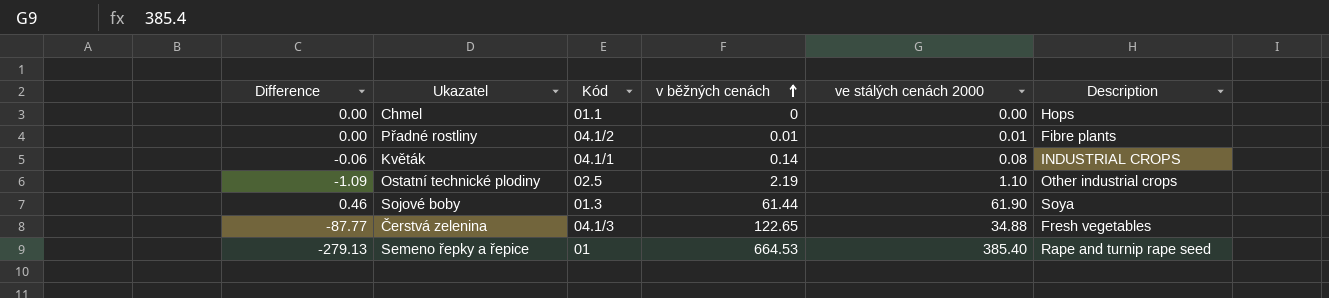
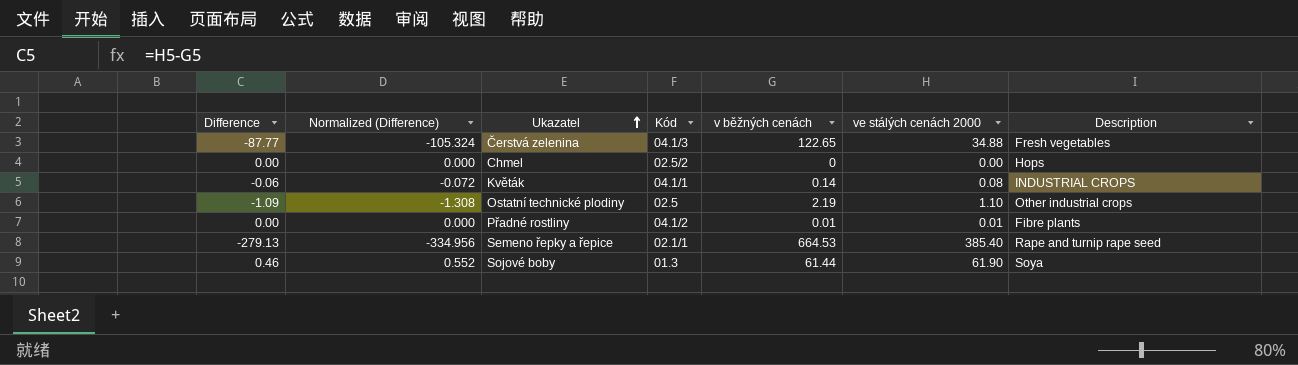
row order: v běžných cenách ascending -> Ukazatel ascending
column Normalized (Difference) | formula: none -> [Difference] * 1.2
Chmel | Kód: 01.1 -> 02.5/2
Semeno řepky a řepice | Kód: 01 -> 02.1/1

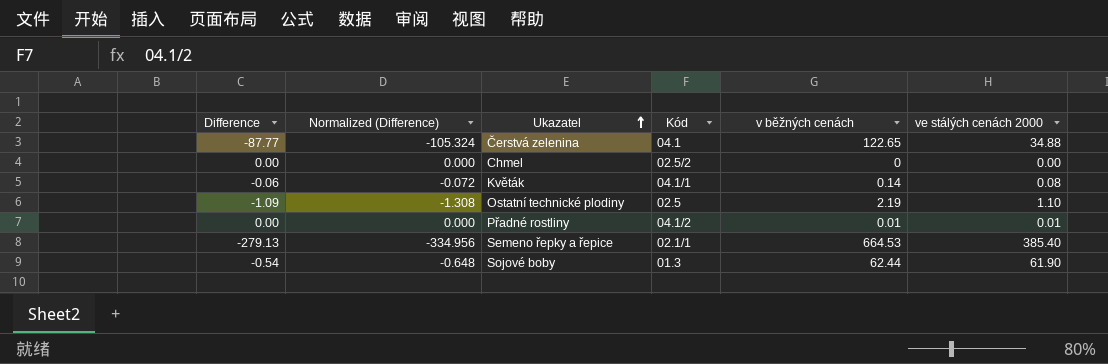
column Description | position: 7 -> none
Čerstvá zelenina | Kód: 04.1/3 -> 04.1
Sojové boby | Difference: 0.46 -> -0.54
Sojové boby | Normalized (Difference): 0.552 -> -0.648
Sojové boby | v běžných cenách: 61.44 -> 62.44

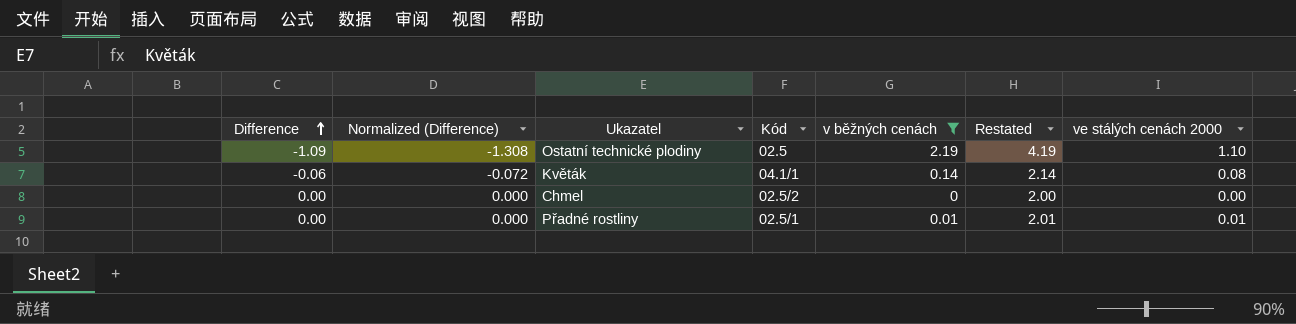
filter: none -> v běžných cenách <= 2.19
row order: Ukazatel ascending -> Difference ascending
column Restated | formula: none -> [v běžných cenách] + 2
Přadné rostliny | Kód: 04.1/2 -> 02.5/1

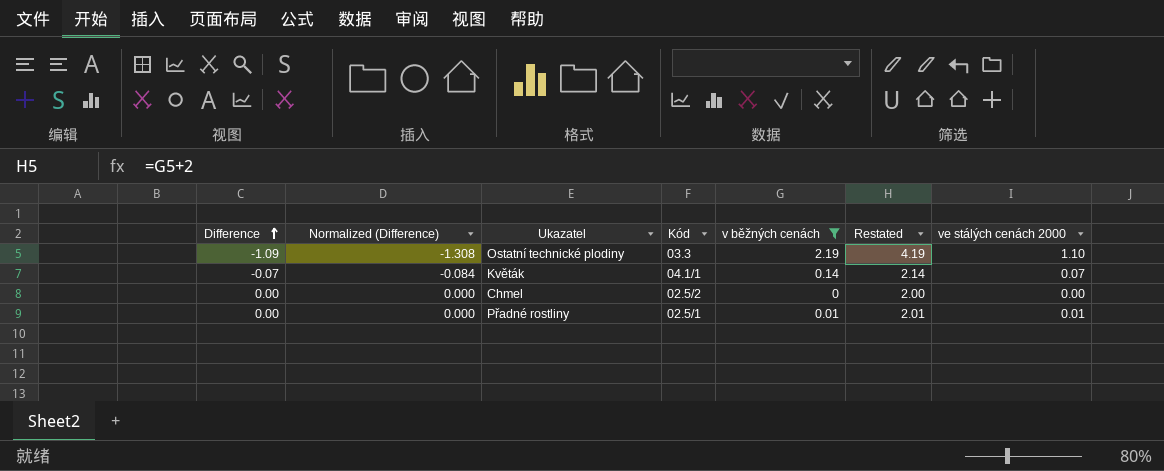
Ostatní technické plodiny | Kód: 02.5 -> 03.3
Květák | Difference: -0.06 -> -0.07
Květák | Normalized (Difference): -0.072 -> -0.084
Květák | ve stálých cenách 2000: 0.08 -> 0.07

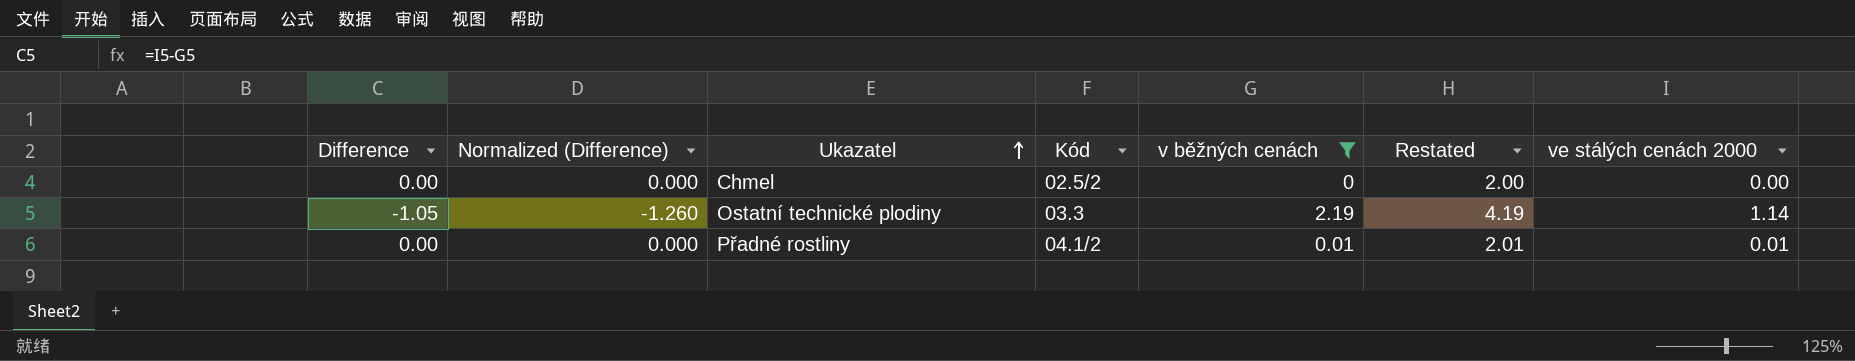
row order: Difference ascending -> Ukazatel ascending
row Květák: -0.07 | -0.084 | 04.1/1 | 0.14 | 2.14 | 0.07 -> none
Ostatní technické plodiny | Difference: -1.09 -> -1.05
Ostatní technické plodiny | Normalized (Difference): -1.308 -> -1.260
Ostatní technické plodiny | ve stálých cenách 2000: 1.10 -> 1.14
Přadné rostliny | Kód: 02.5/1 -> 04.1/2

